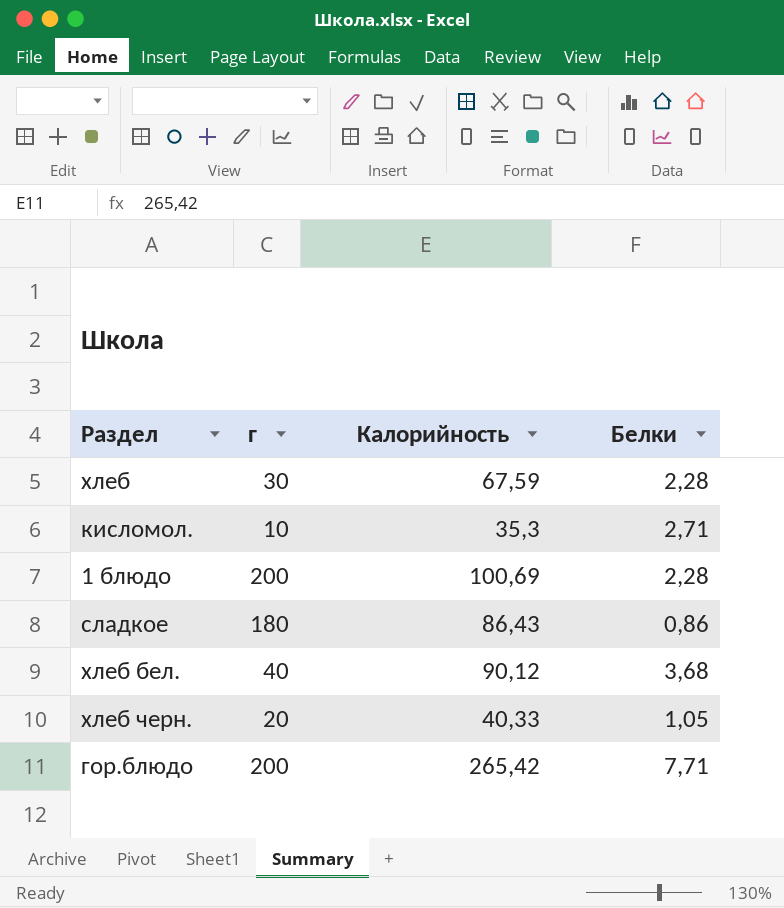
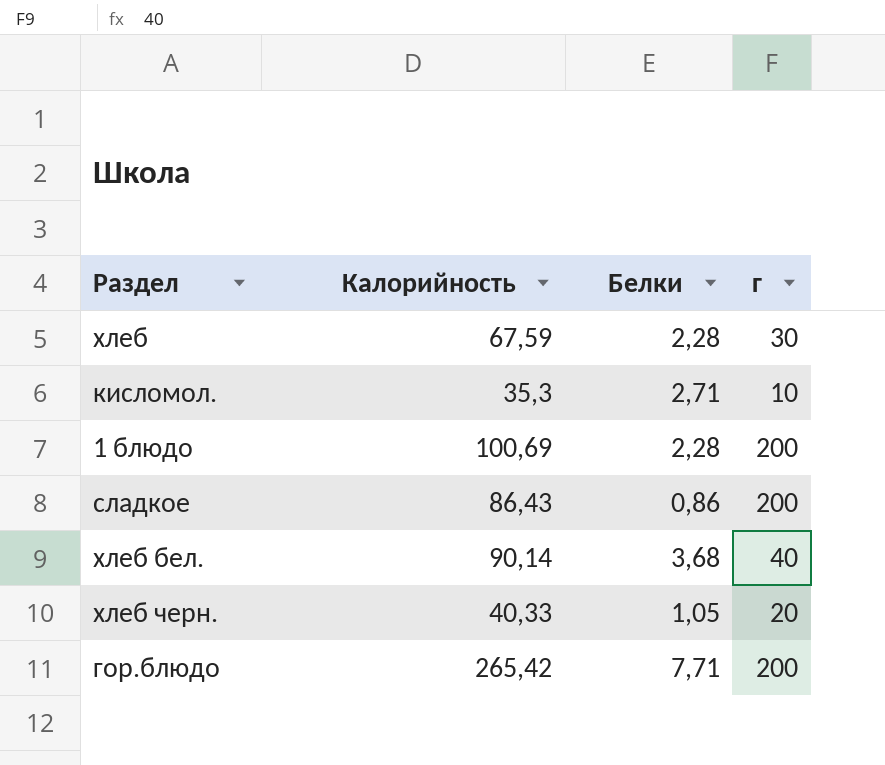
column г | position: 2 -> 4
сладкое | г: 180 -> 200
хлеб бел. | Калорийность: 90,12 -> 90,14

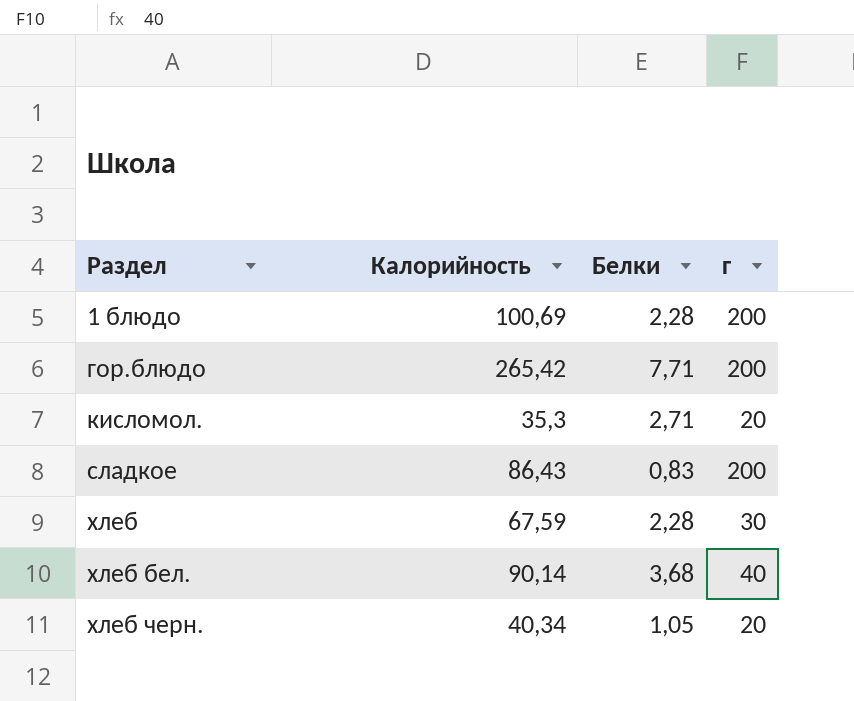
row order: none -> Раздел ascending
кисломол. | г: 10 -> 20
сладкое | Белки: 0,86 -> 0,83
хлеб черн. | Калорийность: 40,33 -> 40,34

